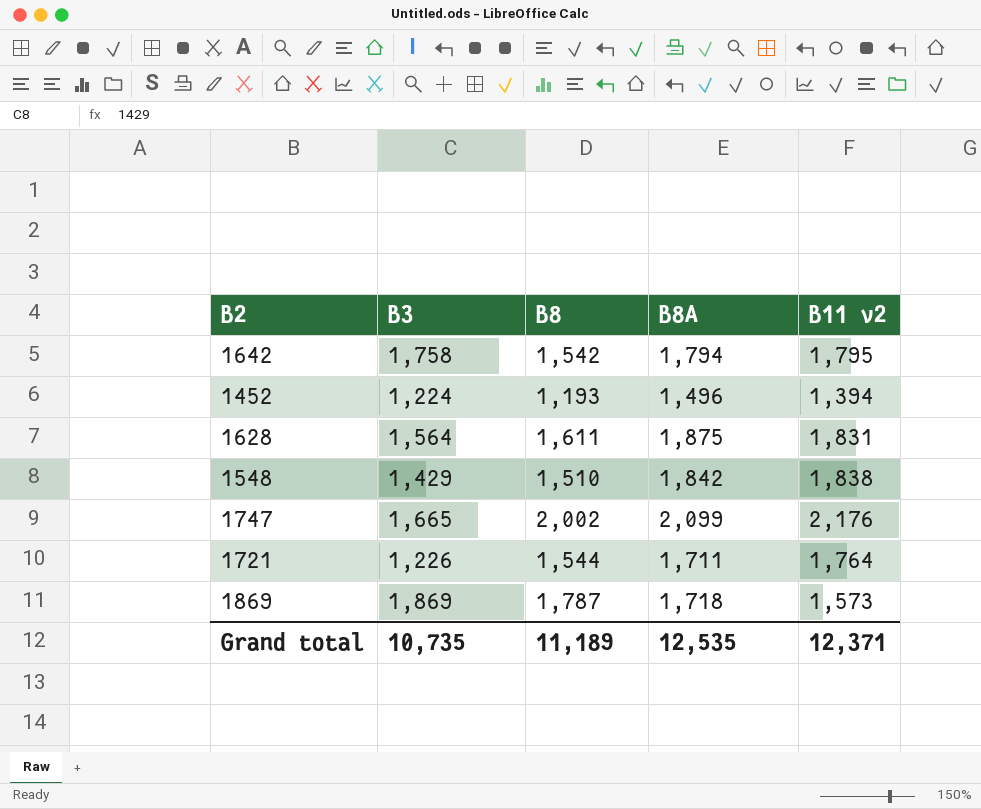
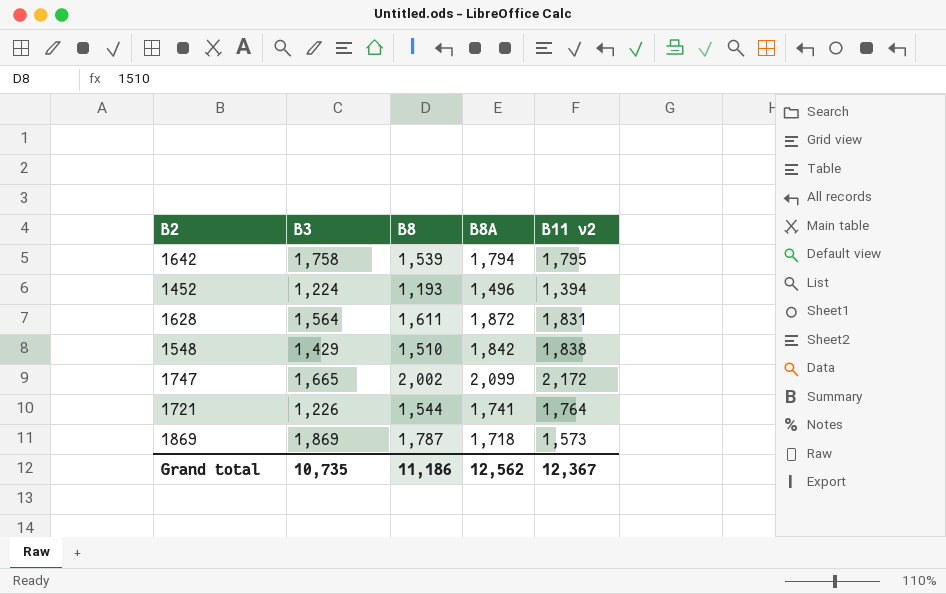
1642 | B8: 1,542 -> 1,539
1628 | B8A: 1,875 -> 1,872
1747 | B11 v2: 2,176 -> 2,172
1721 | B8A: 1,711 -> 1,741
Grand total | B8: 11,189 -> 11,186
Grand total | B8A: 12,535 -> 12,562
Grand total | B11 v2: 12,371 -> 12,367

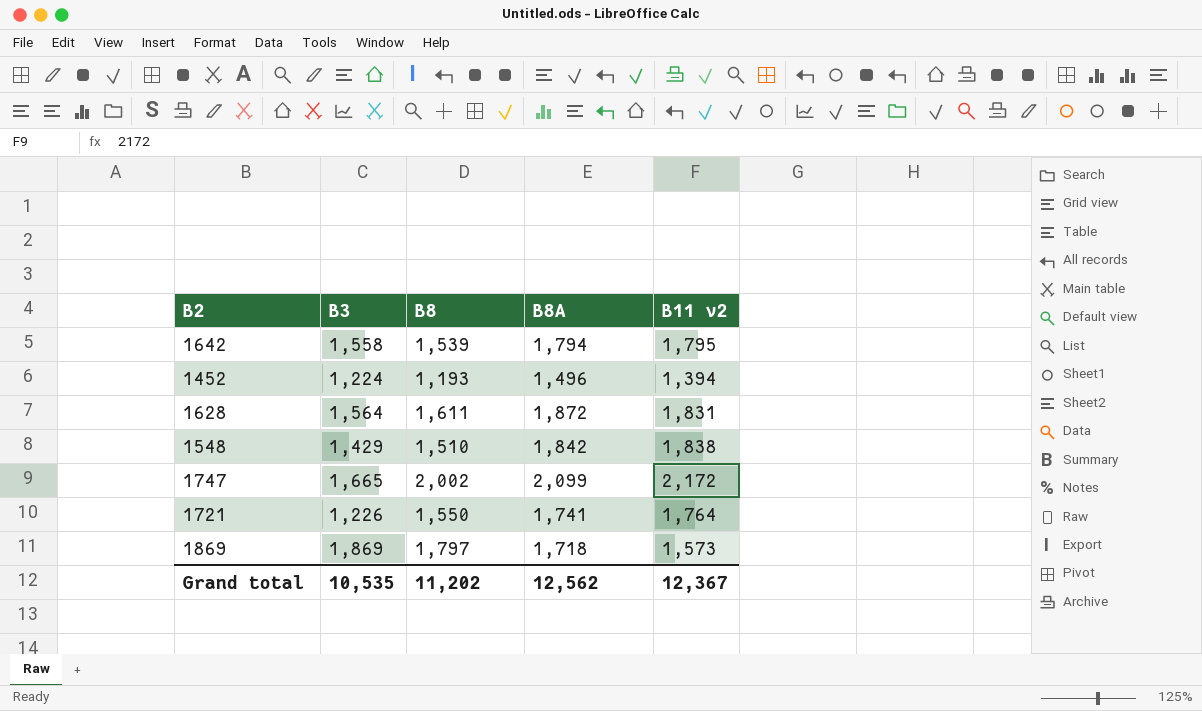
1642 | B3: 1,758 -> 1,558
1721 | B8: 1,544 -> 1,550
1869 | B8: 1,787 -> 1,797
Grand total | B3: 10,735 -> 10,535
Grand total | B8: 11,186 -> 11,202

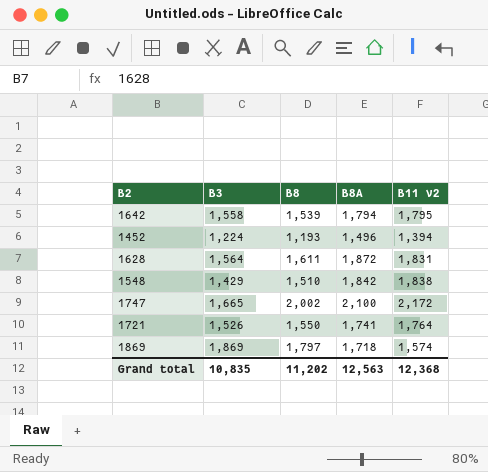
1747 | B8A: 2,099 -> 2,100
1721 | B3: 1,226 -> 1,526
1869 | B11 v2: 1,573 -> 1,574
Grand total | B3: 10,535 -> 10,835
Grand total | B8A: 12,562 -> 12,563
Grand total | B11 v2: 12,367 -> 12,368

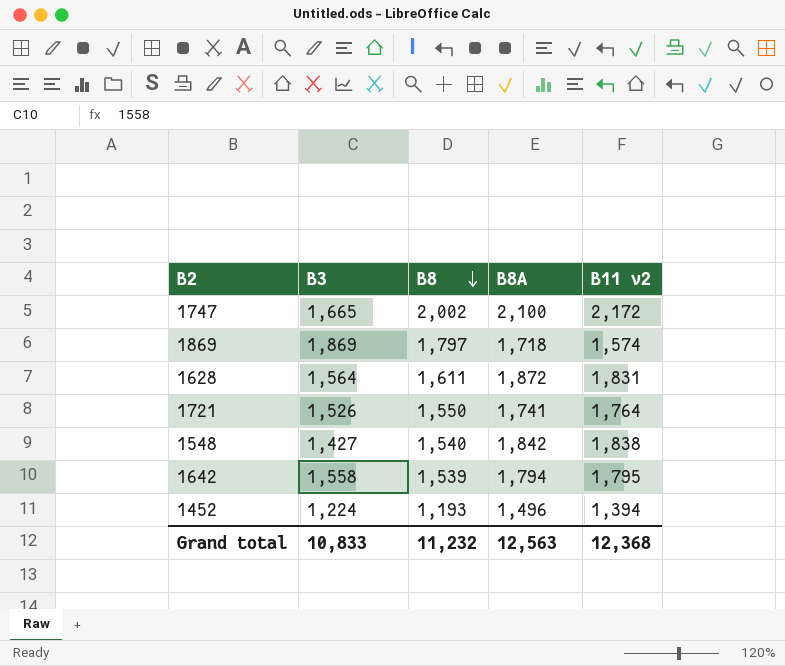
row order: none -> B8 descending
1548 | B3: 1,429 -> 1,427
1548 | B8: 1,510 -> 1,540
Grand total | B3: 10,835 -> 10,833
Grand total | B8: 11,202 -> 11,232

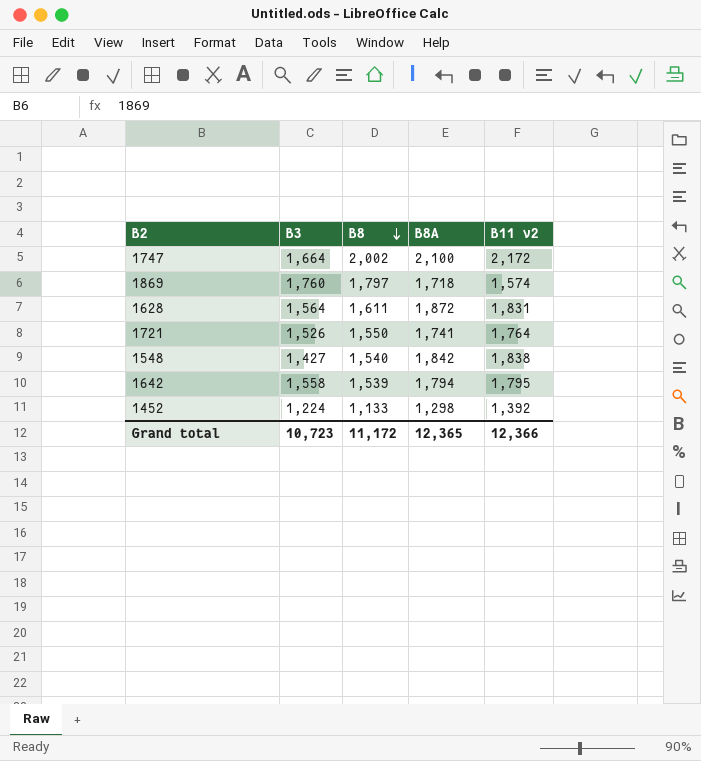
1747 | B3: 1,665 -> 1,664
1869 | B3: 1,869 -> 1,760
1452 | B8: 1,193 -> 1,133
1452 | B8A: 1,496 -> 1,298
1452 | B11 v2: 1,394 -> 1,392
Grand total | B3: 10,833 -> 10,723
Grand total | B8: 11,232 -> 11,172
Grand total | B8A: 12,563 -> 12,365
Grand total | B11 v2: 12,368 -> 12,366

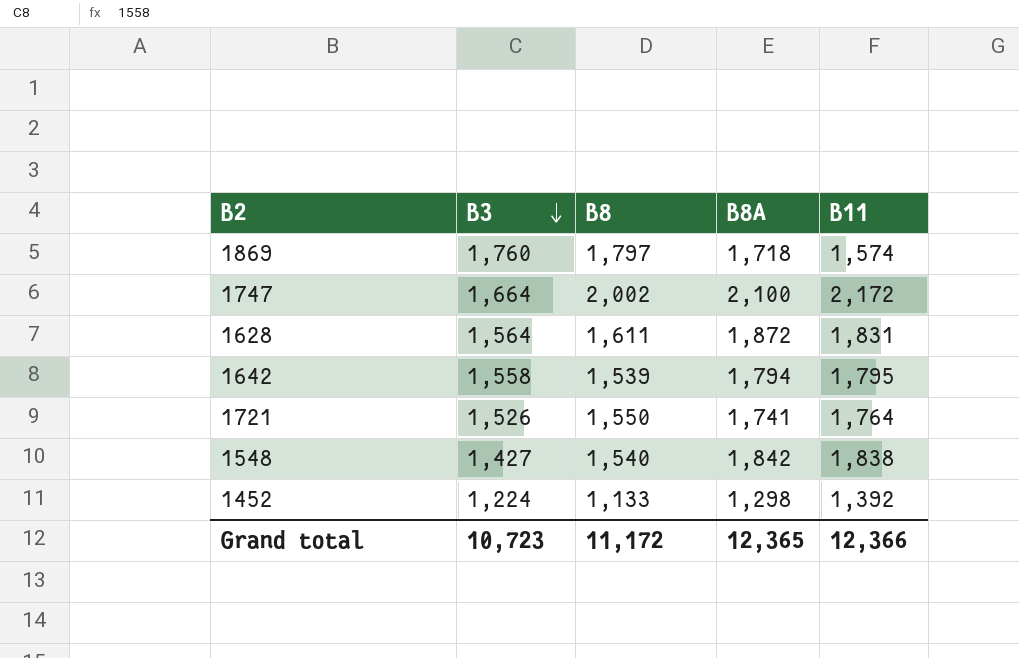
row order: B8 descending -> B3 descending
column name: B11 v2 -> B11

